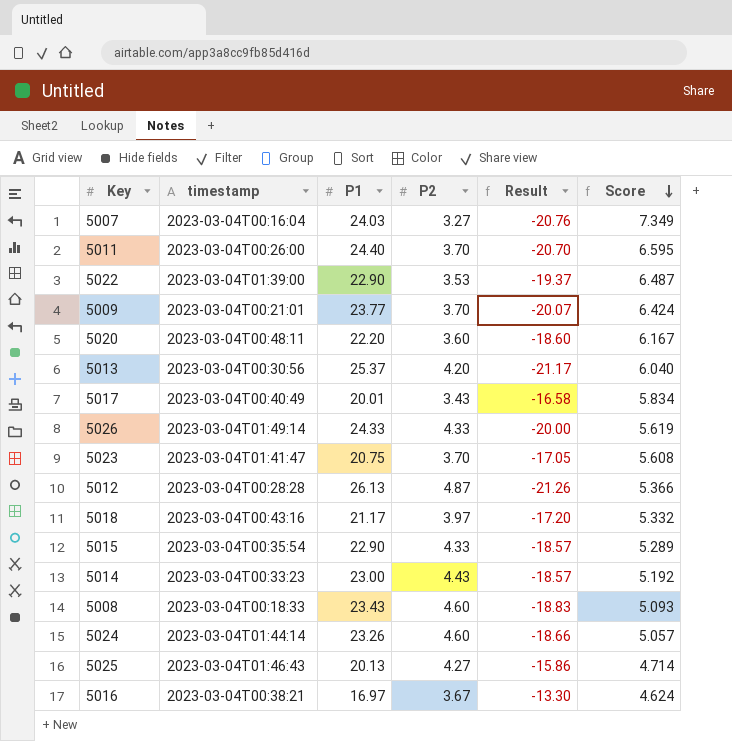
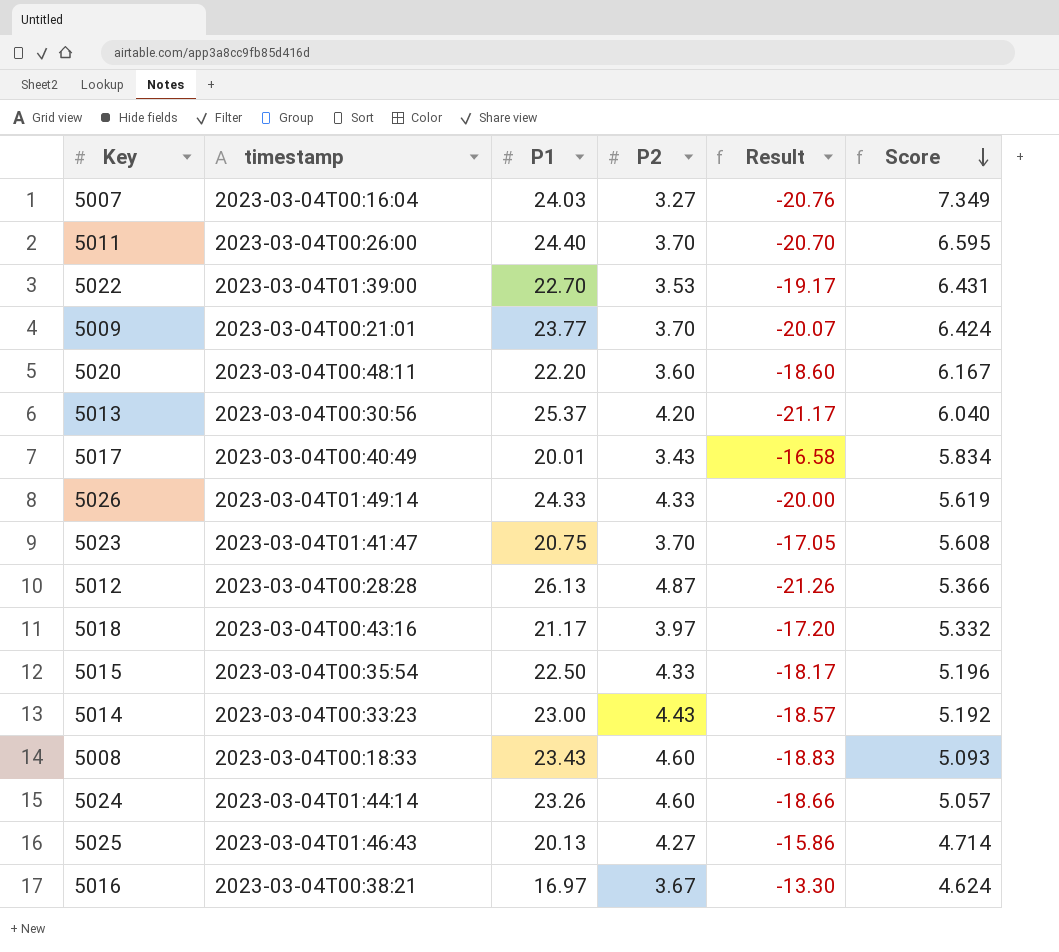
5022 | P1: 22.90 -> 22.70
5022 | Result: -19.37 -> -19.17
5022 | Score: 6.487 -> 6.431
5015 | P1: 22.90 -> 22.50
5015 | Result: -18.57 -> -18.17
5015 | Score: 5.289 -> 5.196

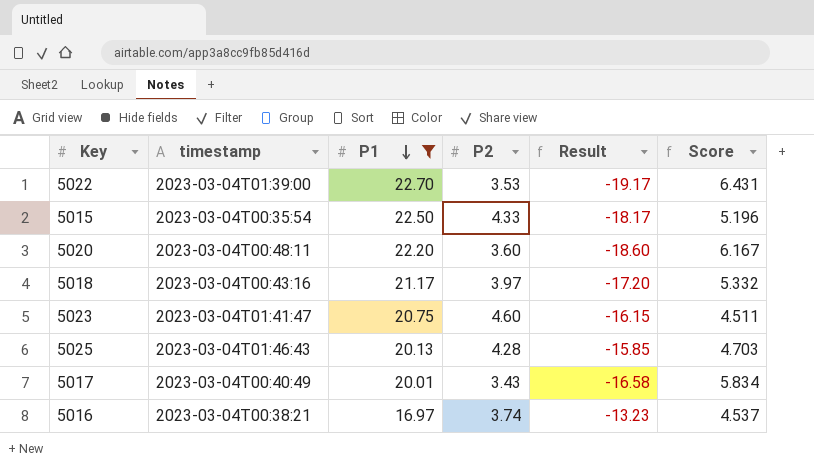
filter: none -> P1 <= 22.70
row order: Score descending -> P1 descending
5023 | P2: 3.70 -> 4.60
5023 | Result: -17.05 -> -16.15
5023 | Score: 5.608 -> 4.511
5025 | P2: 4.27 -> 4.28
5025 | Result: -15.86 -> -15.85
5025 | Score: 4.714 -> 4.703
5016 | P2: 3.67 -> 3.74
5016 | Result: -13.30 -> -13.23
5016 | Score: 4.624 -> 4.537

